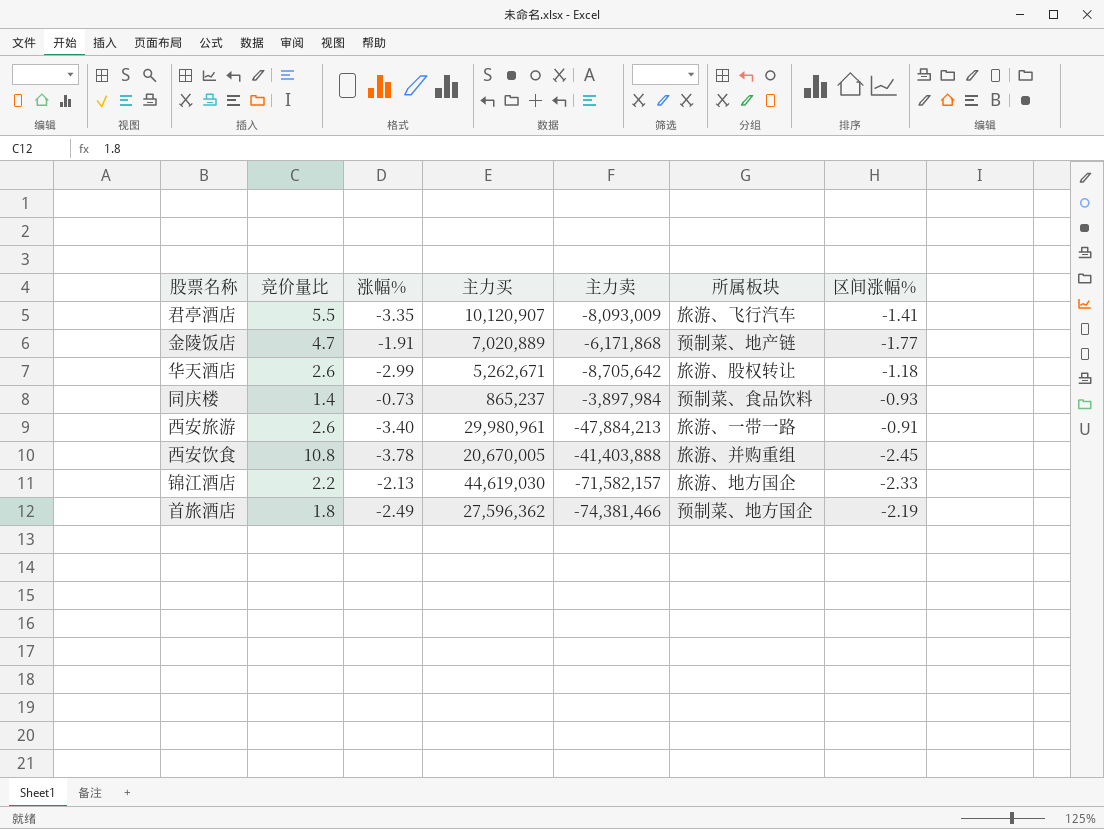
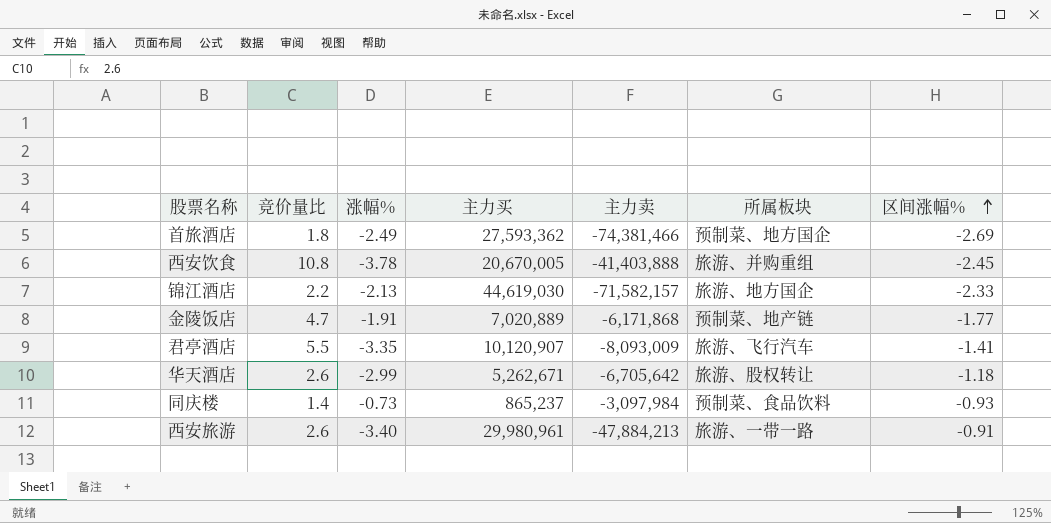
row order: none -> 区间涨幅% ascending
首旅酒店 | 主力买: 27,596,362 -> 27,593,362
首旅酒店 | 区间涨幅%: -2.19 -> -2.69
华天酒店 | 主力卖: -8,705,642 -> -6,705,642
同庆楼 | 主力卖: -3,897,984 -> -3,097,984

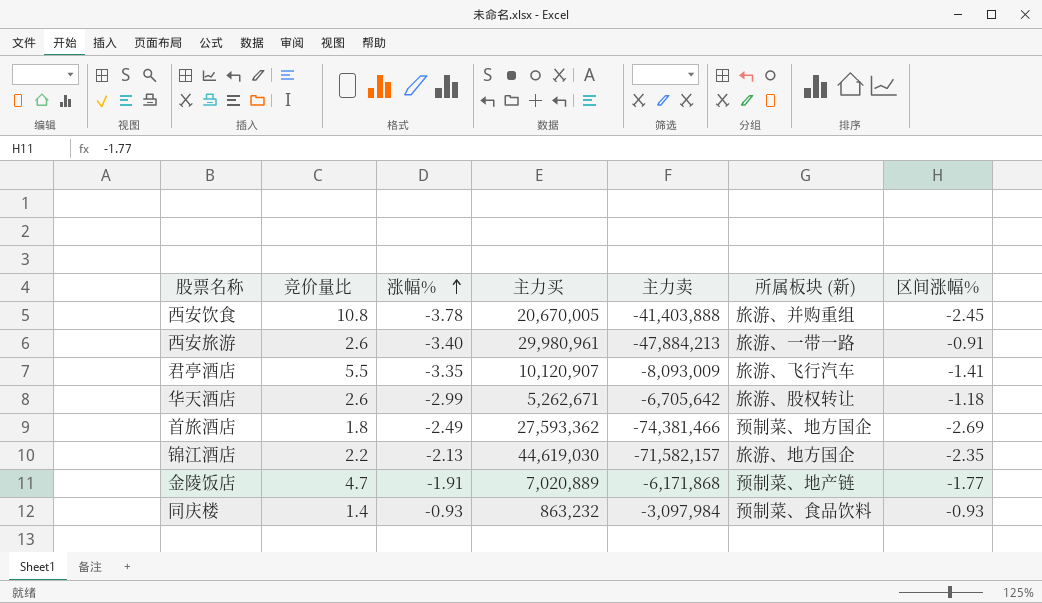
row order: 区间涨幅% ascending -> 涨幅% ascending
column name: 所属板块 -> 所属板块 (新)
锦江酒店 | 区间涨幅%: -2.33 -> -2.35
同庆楼 | 涨幅%: -0.73 -> -0.93
同庆楼 | 主力买: 865,237 -> 863,232

